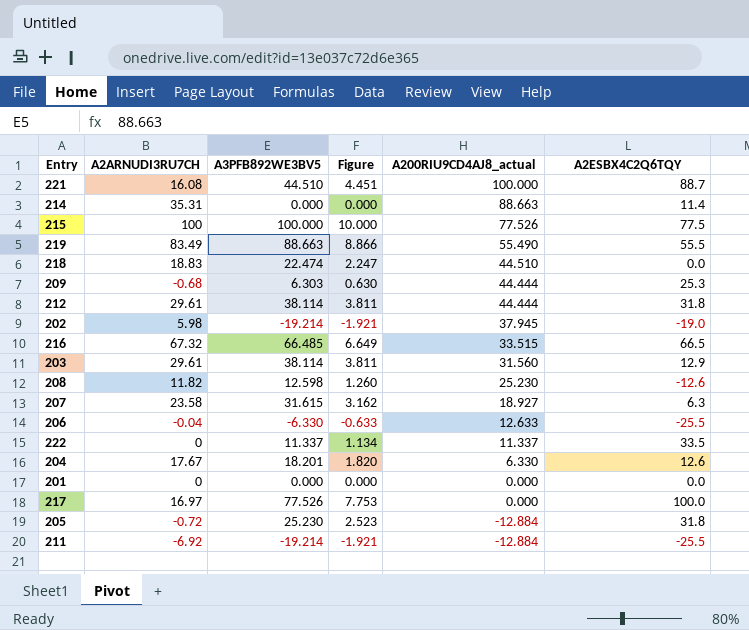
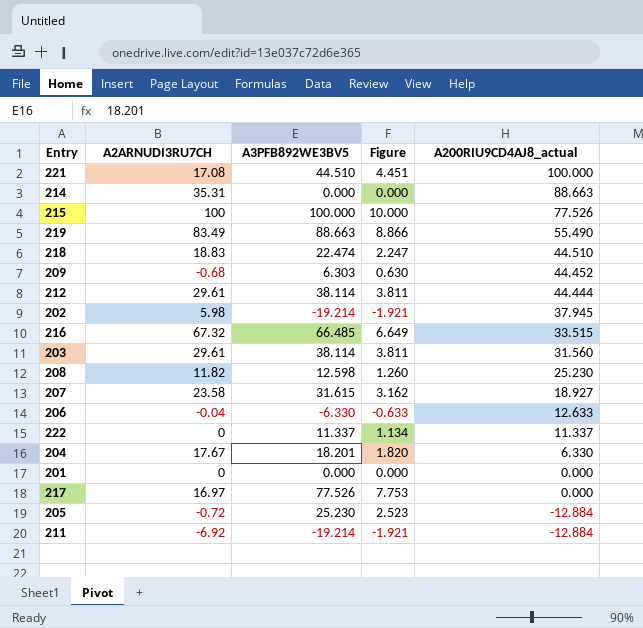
column A2ESBX4C2Q6TQY | position: 6 -> none
221 | A2ARNUDI3RU7CH: 16.08 -> 17.08
209 | A200RIU9CD4AJ8_actual: 44.444 -> 44.452

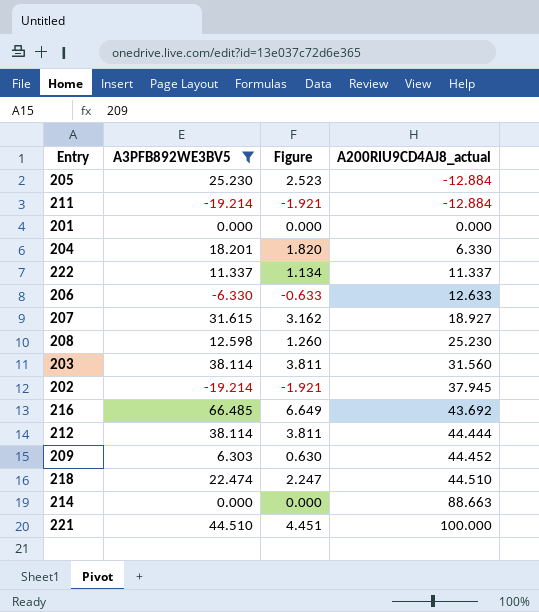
filter: none -> A3PFB892WE3BV5 <= 66.485
row order: A200RIU9CD4AJ8_actual descending -> A200RIU9CD4AJ8_actual ascending
column A2ARNUDI3RU7CH | position: 2 -> none
216 | A200RIU9CD4AJ8_actual: 33.515 -> 43.692

